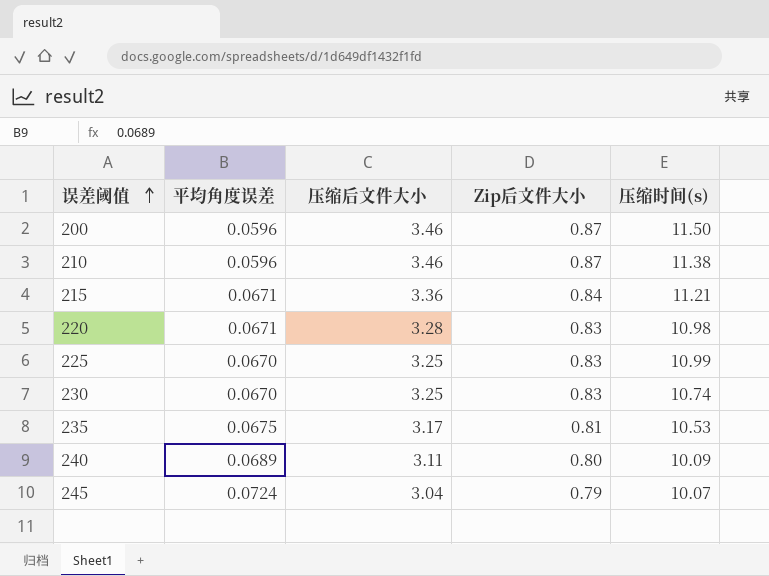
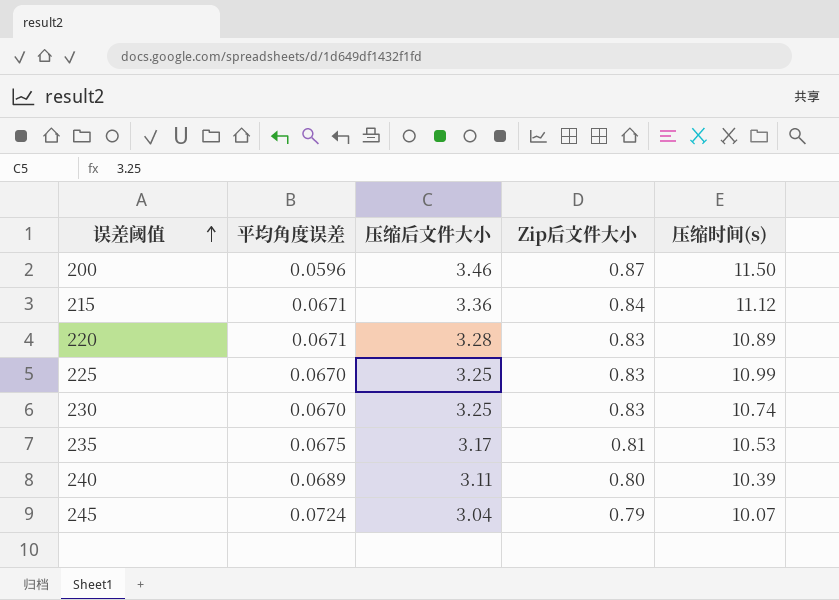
row 210: 0.0596 | 3.46 | 0.87 | 11.38 -> none
215 | 压缩时间(s): 11.21 -> 11.12
220 | 压缩时间(s): 10.98 -> 10.89
240 | 压缩时间(s): 10.09 -> 10.39

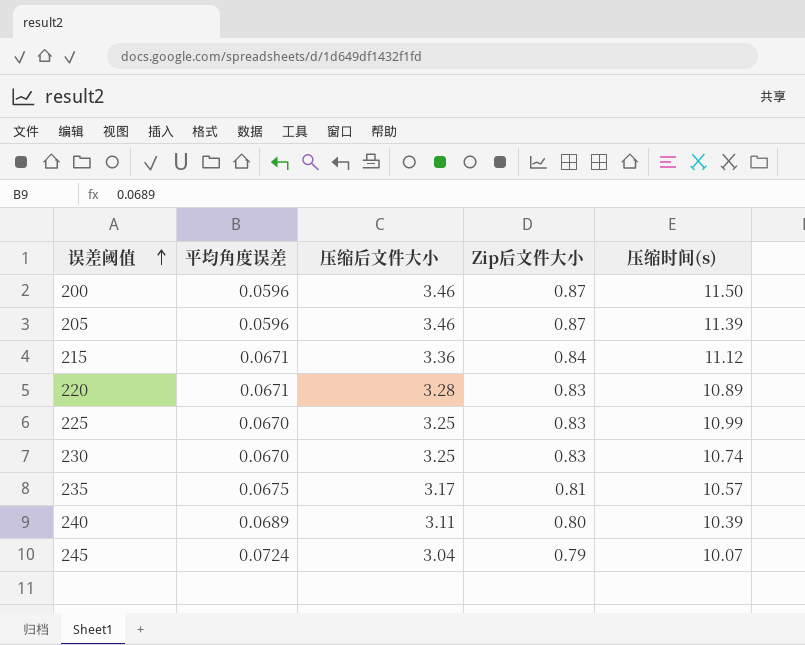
row 205: none -> 0.0596 | 3.46 | 0.87 | 11.39
235 | 压缩时间(s): 10.53 -> 10.57

